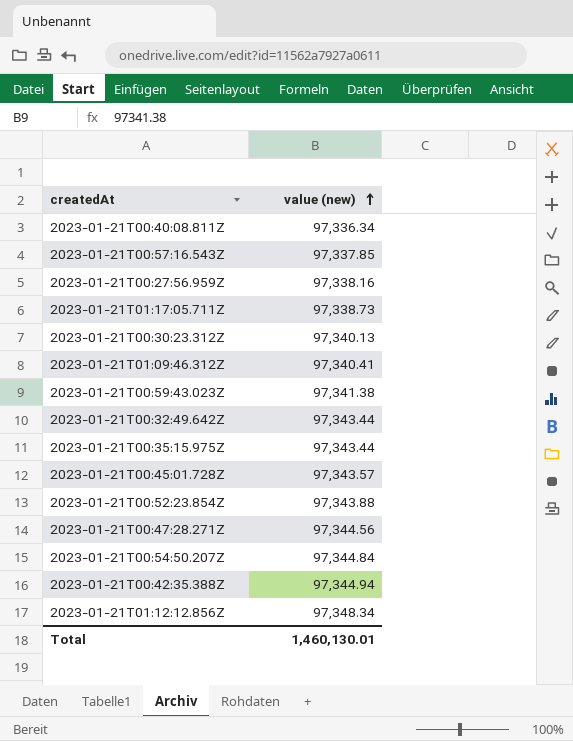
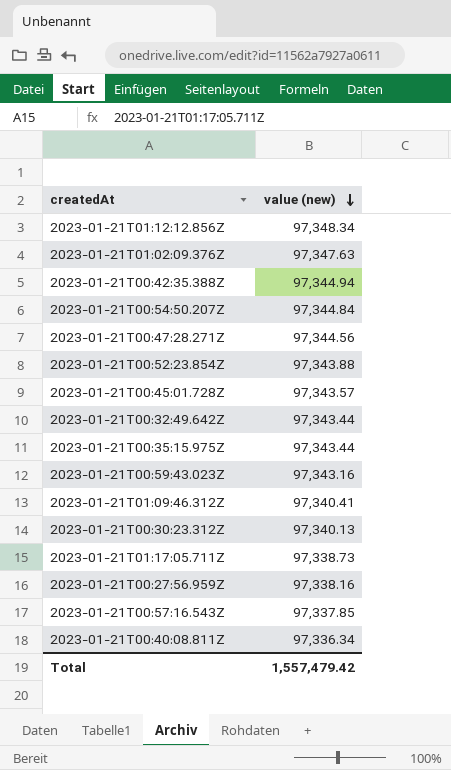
row order: value (new) ascending -> value (new) descending
row 2023-01-21T01:02:09.376Z: none -> 97,347.63
2023-01-21T00:59:43.023Z | value (new): 97,341.38 -> 97,343.16
Total | value (new): 1,460,130.01 -> 1,557,479.42

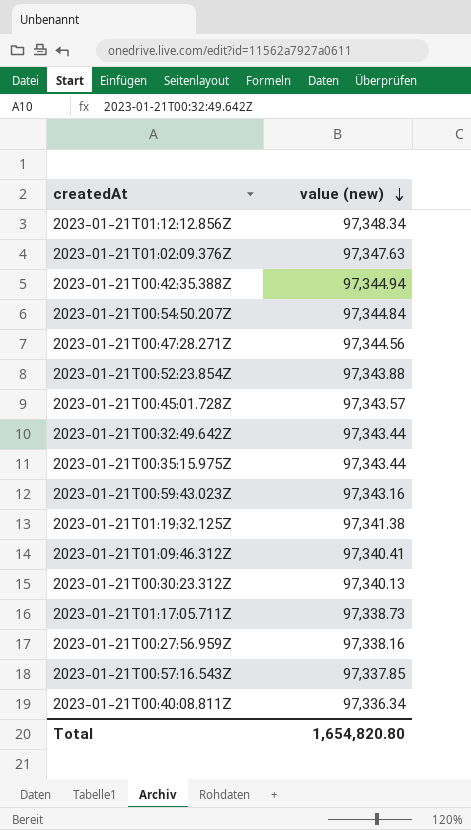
row 2023-01-21T01:19:32.125Z: none -> 97,341.38
Total | value (new): 1,557,479.42 -> 1,654,820.80

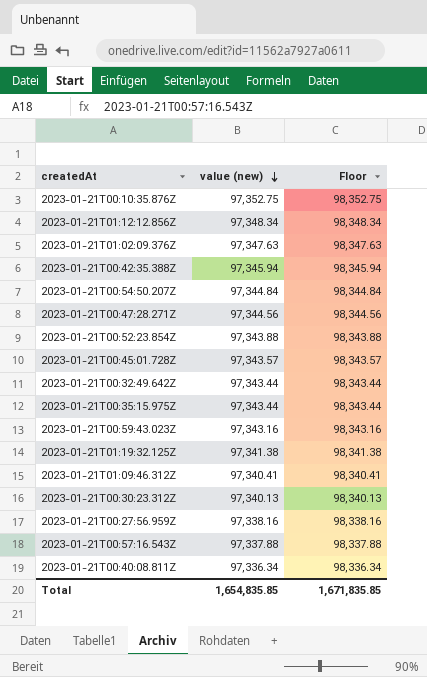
column Floor | formula: none -> [value (new)] + 1000
row 2023-01-21T01:17:05.711Z: 97,338.73 -> none
row 2023-01-21T00:10:35.876Z: none -> 97,352.75 | 98,352.75
2023-01-21T00:42:35.388Z | value (new): 97,344.94 -> 97,345.94
2023-01-21T00:57:16.543Z | value (new): 97,337.85 -> 97,337.88
Total | value (new): 1,654,820.80 -> 1,654,835.85

